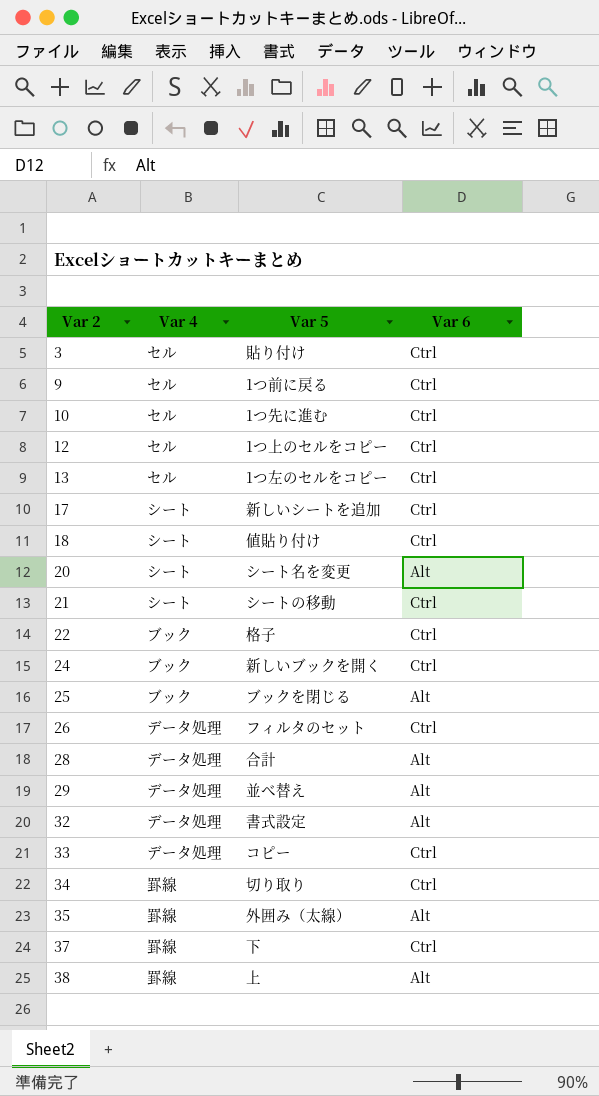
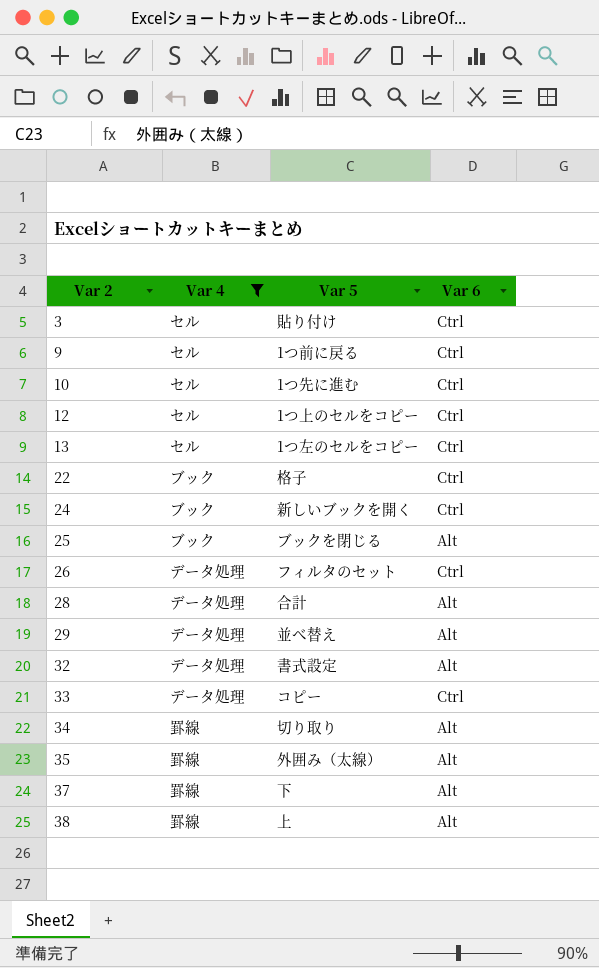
filter: none -> Var 4 != シート
34 | Var 6: Ctrl -> Alt
37 | Var 6: Ctrl -> Alt

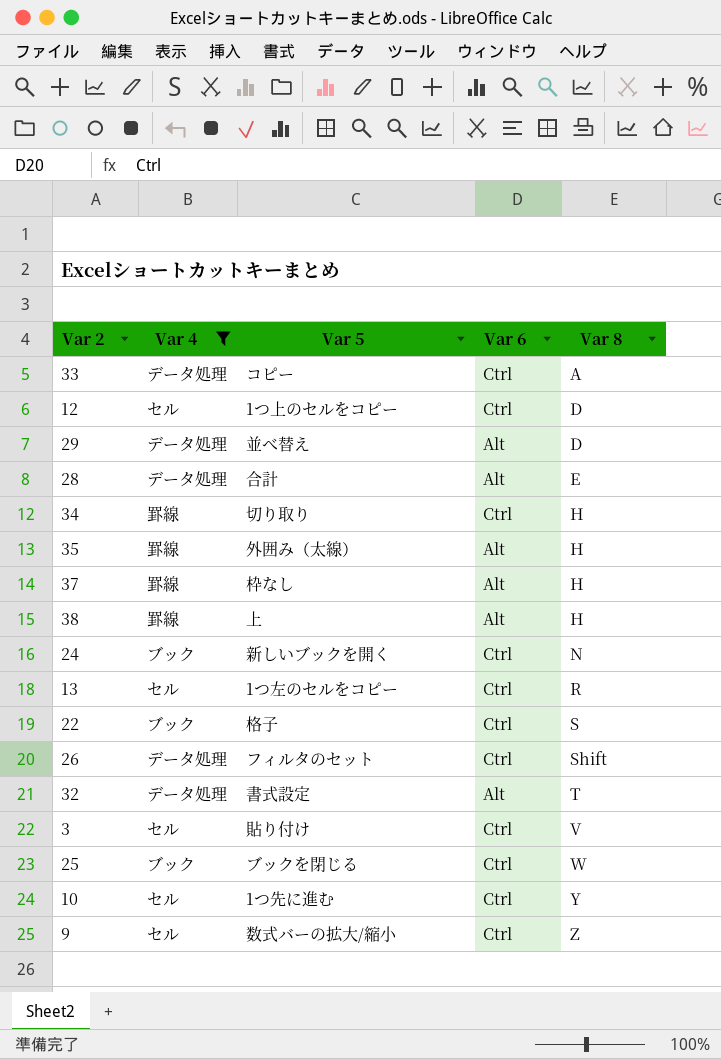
row order: Var 2 ascending -> Var 8 ascending
column Var 8 | position: none -> 5
34 | Var 6: Alt -> Ctrl
37 | Var 5: 下 -> 枠なし
25 | Var 6: Alt -> Ctrl
9 | Var 5: 1つ前に戻る -> 数式バーの拡大/縮小

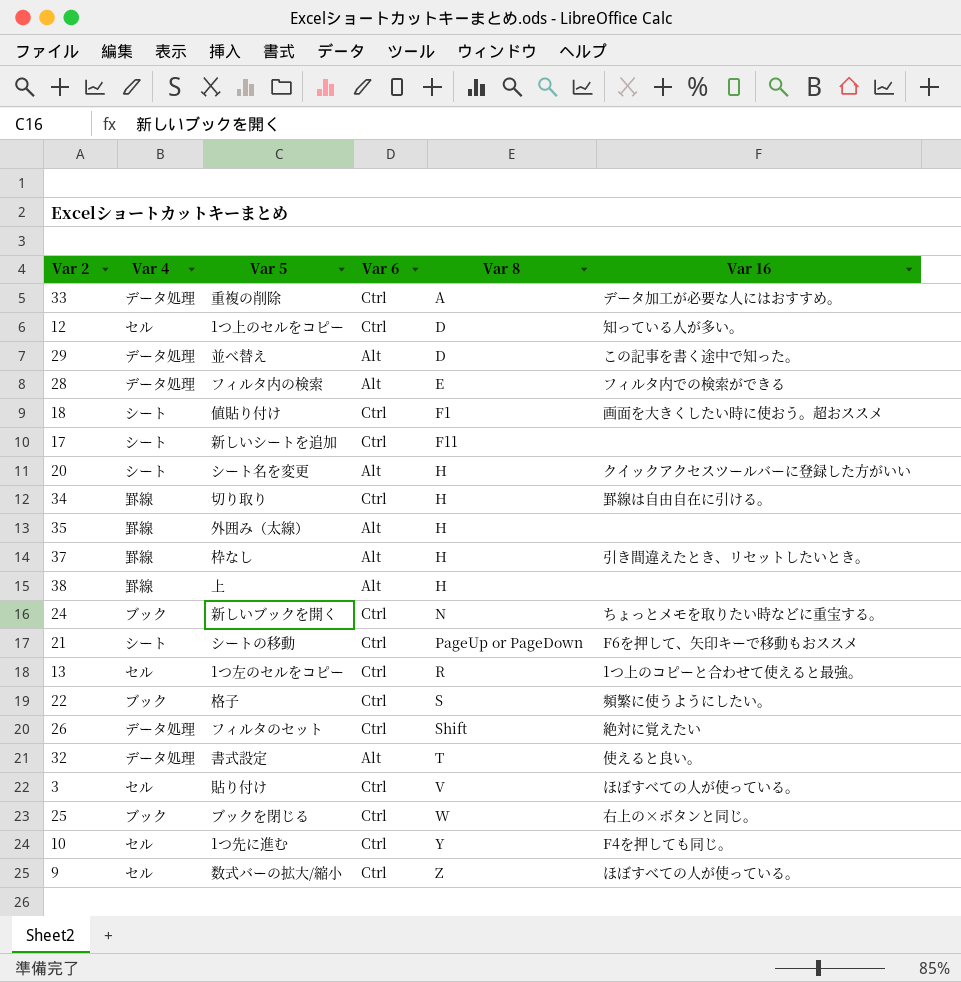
filter: Var 4 != シート -> none
column Var 16 | position: none -> 6
33 | Var 5: コピー -> 重複の削除
28 | Var 5: 合計 -> フィルタ内の検索

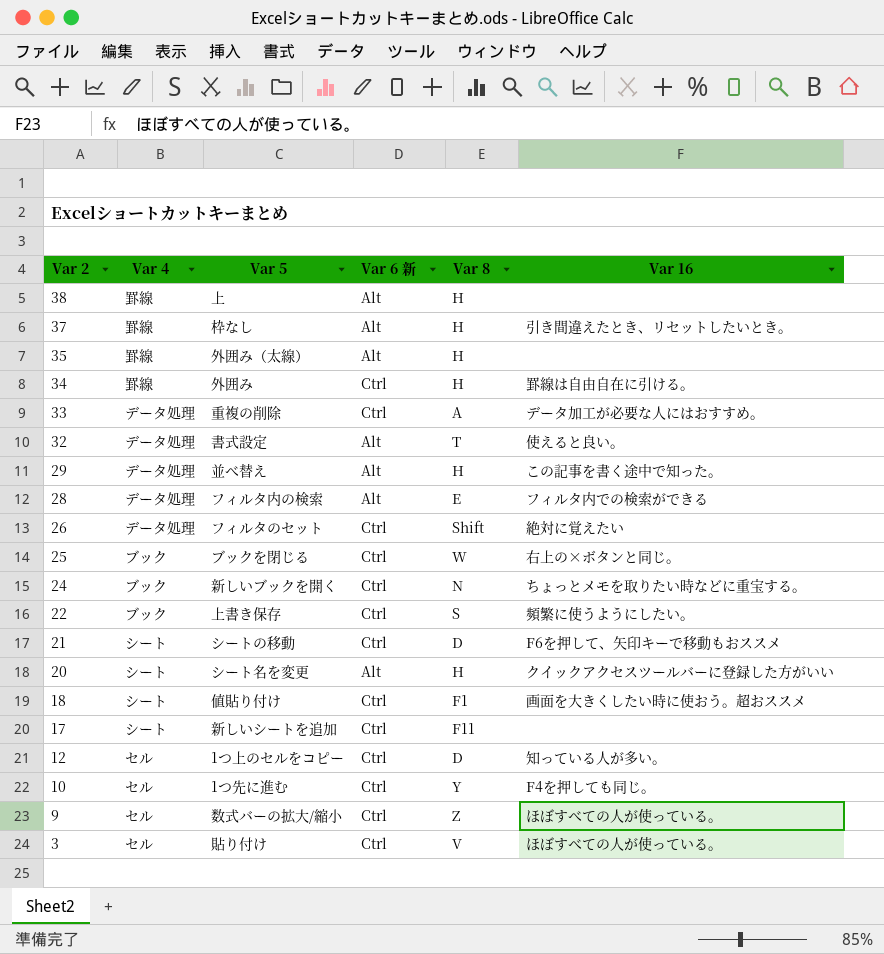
row order: Var 8 ascending -> Var 2 descending
column name: Var 6 -> Var 6 新
row 13: セル | 1つ左のセルをコピー | Ctrl | R | 1つ上のコピーと合わせて使えると最強。 -> none
34 | Var 5: 切り取り -> 外囲み
29 | Var 8: D -> H
22 | Var 5: 格子 -> 上書き保存
21 | Var 8: PageUp or PageDown -> D

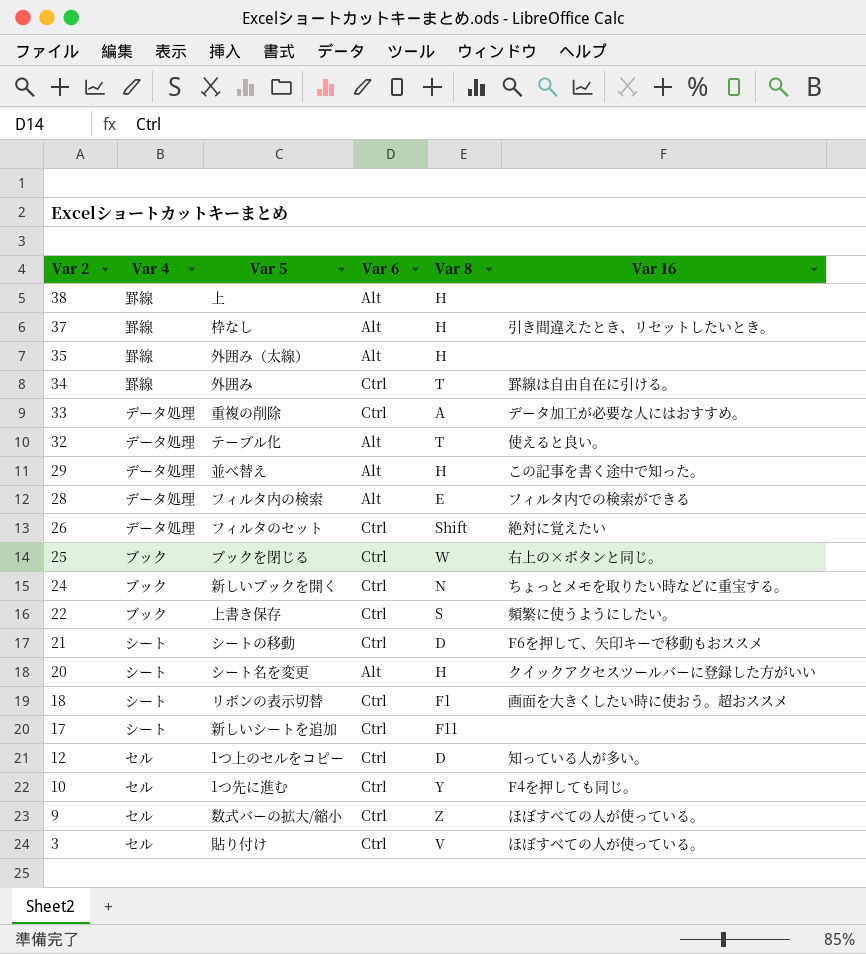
column name: Var 6 新 -> Var 6
34 | Var 8: H -> T
32 | Var 5: 書式設定 -> テーブル化
18 | Var 5: 値貼り付け -> リボンの表示切替

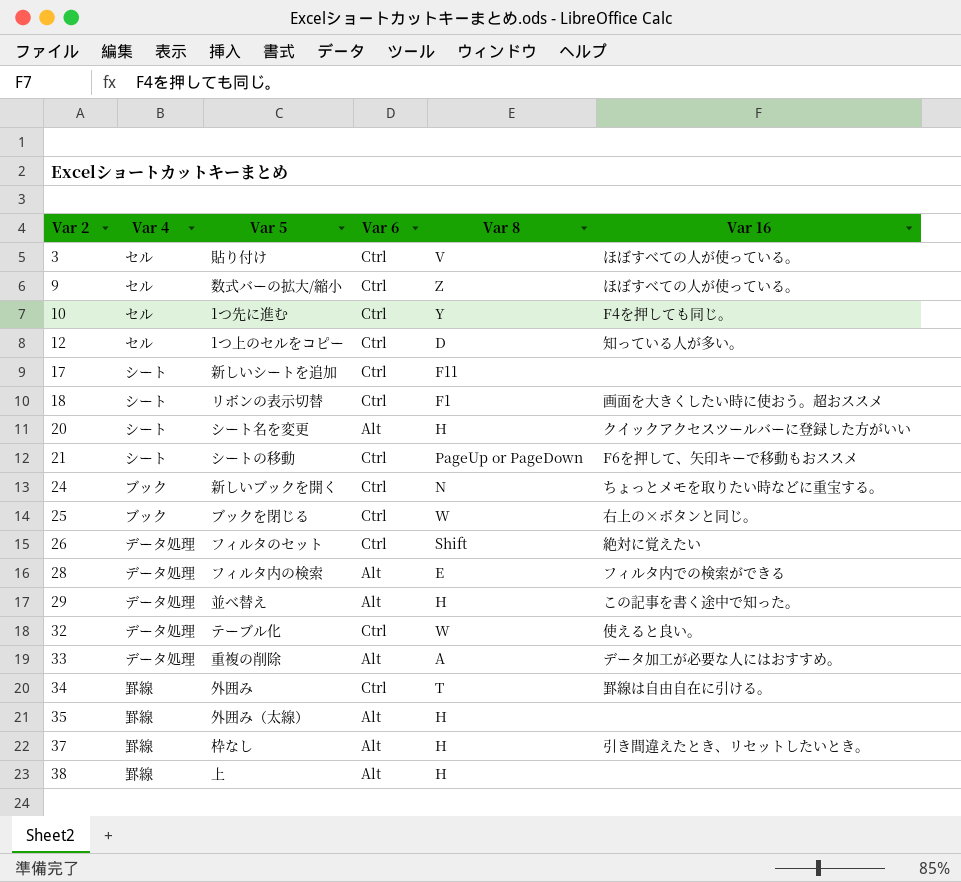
row order: Var 2 descending -> Var 2 ascending
row 22: ブック | 上書き保存 | Ctrl | S | 頻繁に使うようにしたい。 -> none
21 | Var 8: D -> PageUp or PageDown
32 | Var 6: Alt -> Ctrl
32 | Var 8: T -> W
33 | Var 6: Ctrl -> Alt

